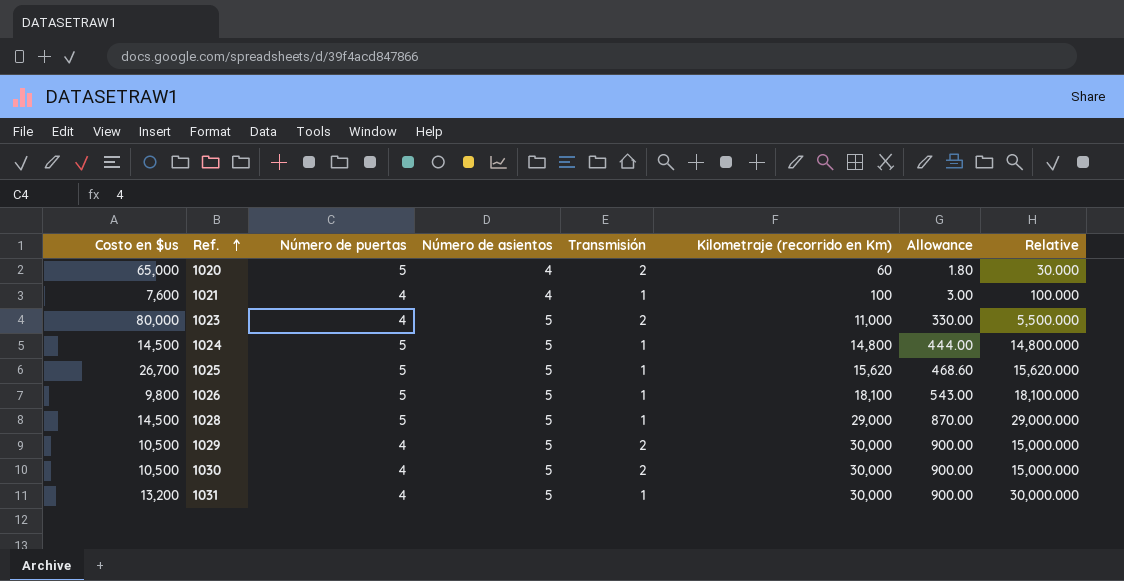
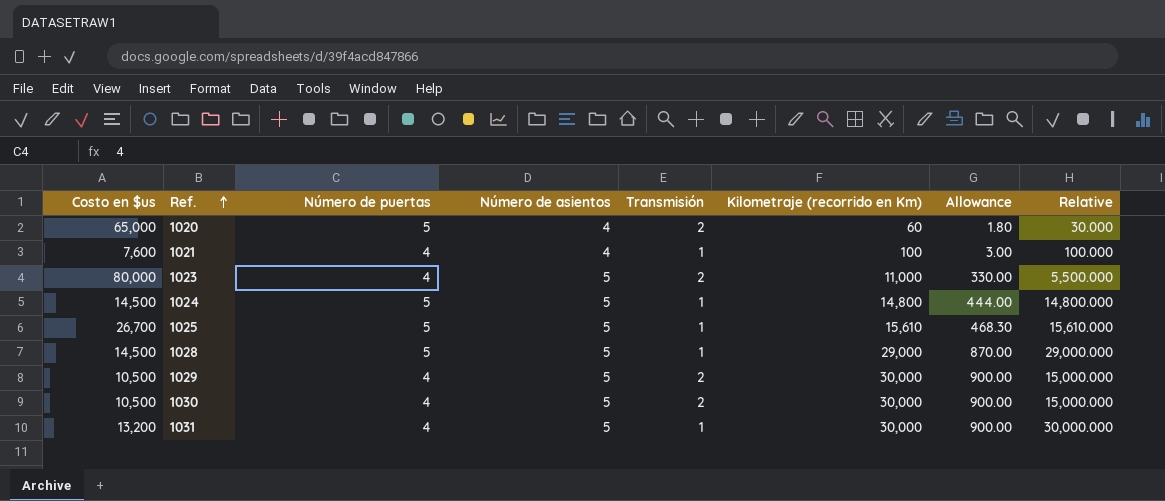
row 1026: 9,800 | 5 | 5 | 1 | 18,100 | 543.00 | 18,100.000 -> none
1025 | Kilometraje (recorrido en Km): 15,620 -> 15,610
1025 | Allowance: 468.60 -> 468.30
1025 | Relative: 15,620.000 -> 15,610.000

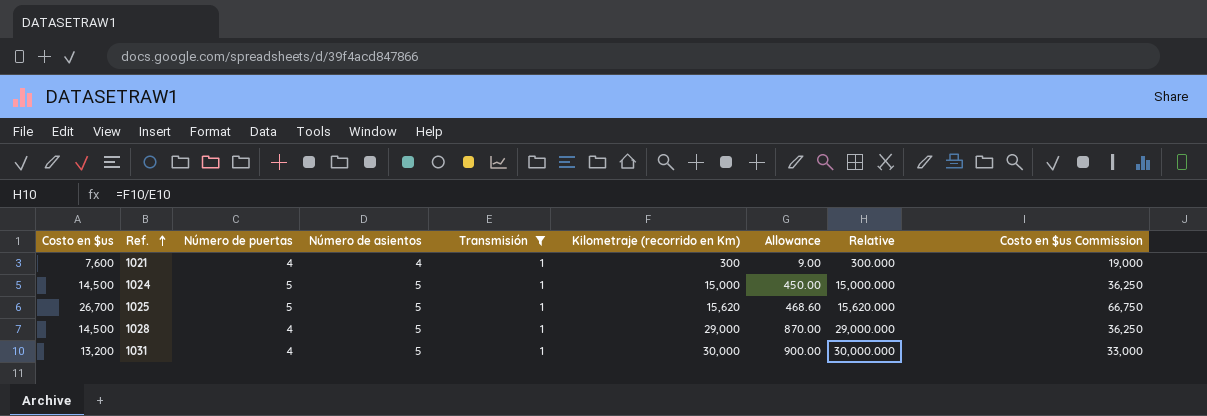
filter: none -> Transmisión = 1
column Costo en $us Commission | formula: none -> [Costo en $us] * 2.5
1021 | Kilometraje (recorrido en Km): 100 -> 300
1021 | Allowance: 3.00 -> 9.00
1021 | Relative: 100.000 -> 300.000
1024 | Kilometraje (recorrido en Km): 14,800 -> 15,000
1024 | Allowance: 444.00 -> 450.00
1024 | Relative: 14,800.000 -> 15,000.000
1025 | Kilometraje (recorrido en Km): 15,610 -> 15,620
1025 | Allowance: 468.30 -> 468.60
1025 | Relative: 15,610.000 -> 15,620.000
1028 | Número de puertas: 5 -> 4

